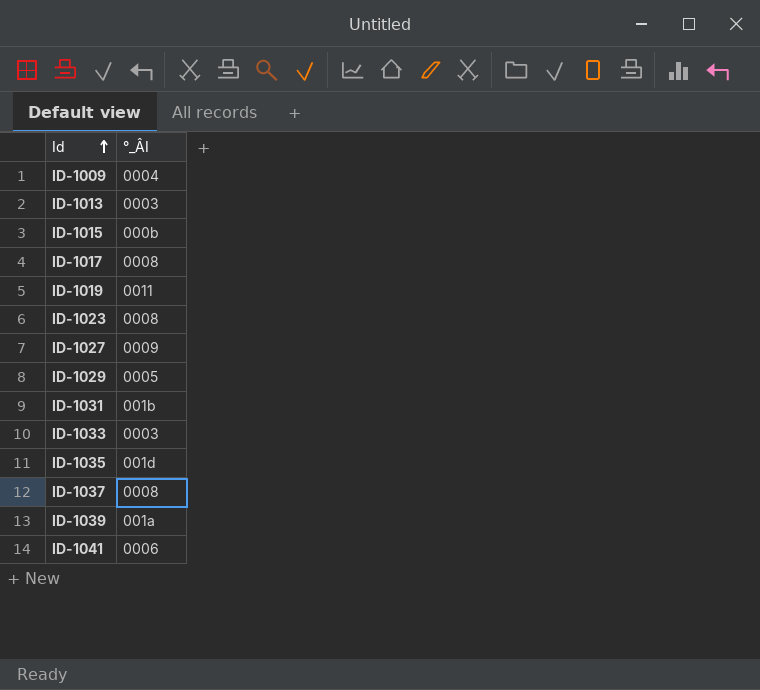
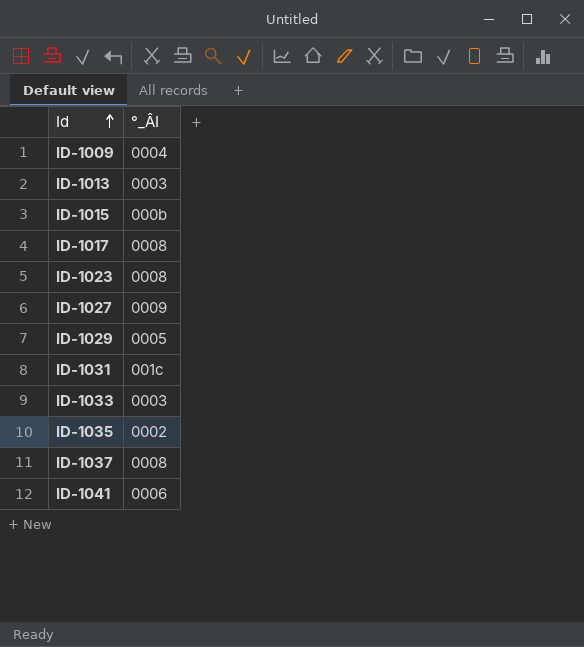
row ID-1019: 0011 -> none
row ID-1039: 001a -> none
ID-1031 | °_ÂI: 001b -> 001c
ID-1035 | °_ÂI: 001d -> 0002

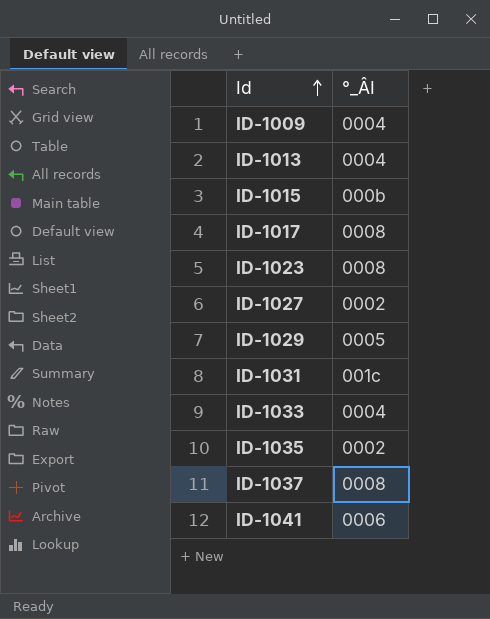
ID-1013 | °_ÂI: 0003 -> 0004
ID-1027 | °_ÂI: 0009 -> 0002
ID-1033 | °_ÂI: 0003 -> 0004

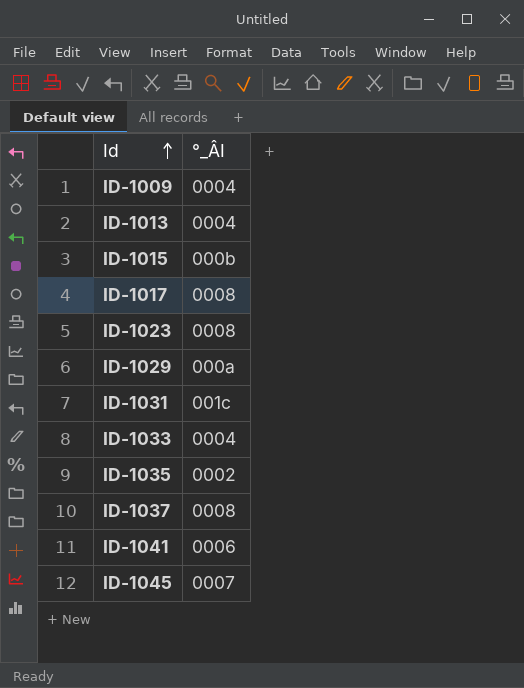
row ID-1027: 0002 -> none
ID-1029 | °_ÂI: 0005 -> 000a
row ID-1045: none -> 0007

